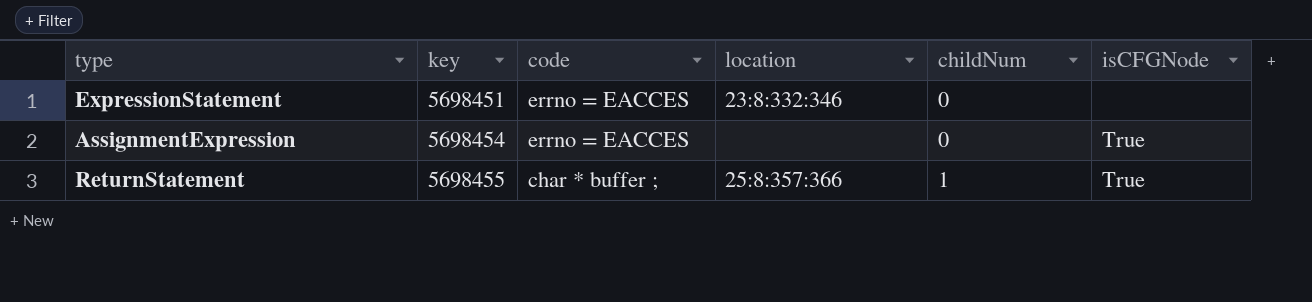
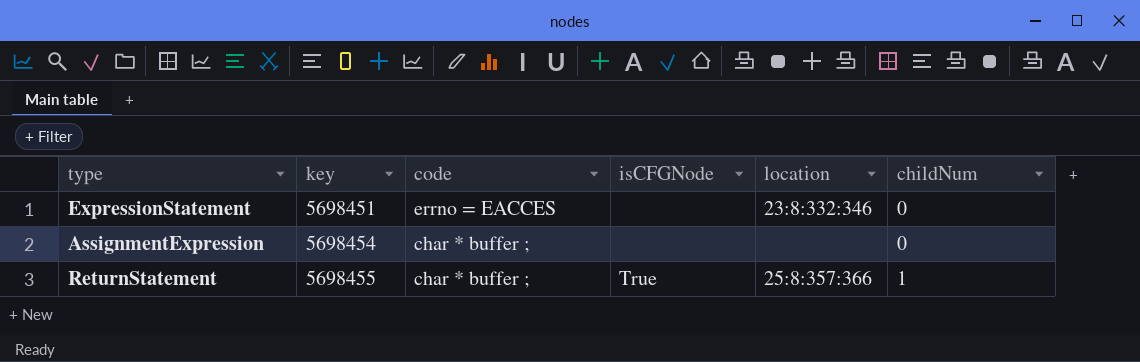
column isCFGNode | position: 6 -> 4
AssignmentExpression | code: errno = EACCES -> char * buffer ;
AssignmentExpression | isCFGNode: True -> none

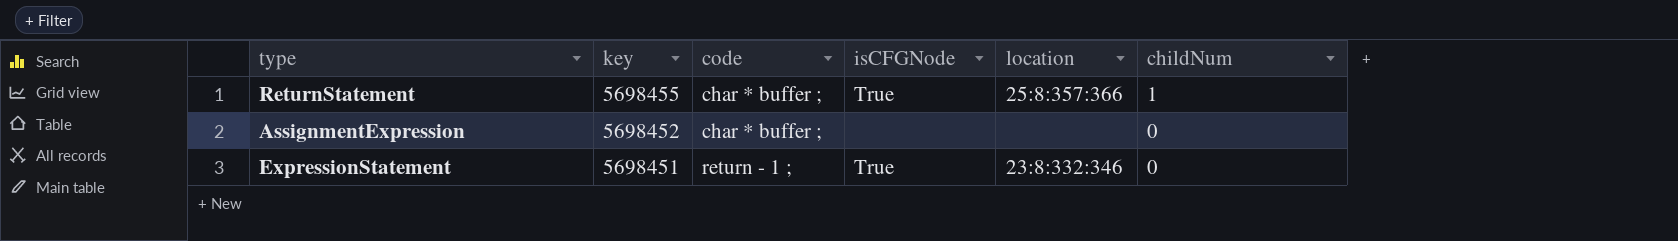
row order: key ascending -> key descending
AssignmentExpression | key: 5698454 -> 5698452
ExpressionStatement | code: errno = EACCES -> return - 1 ;
ExpressionStatement | isCFGNode: none -> True

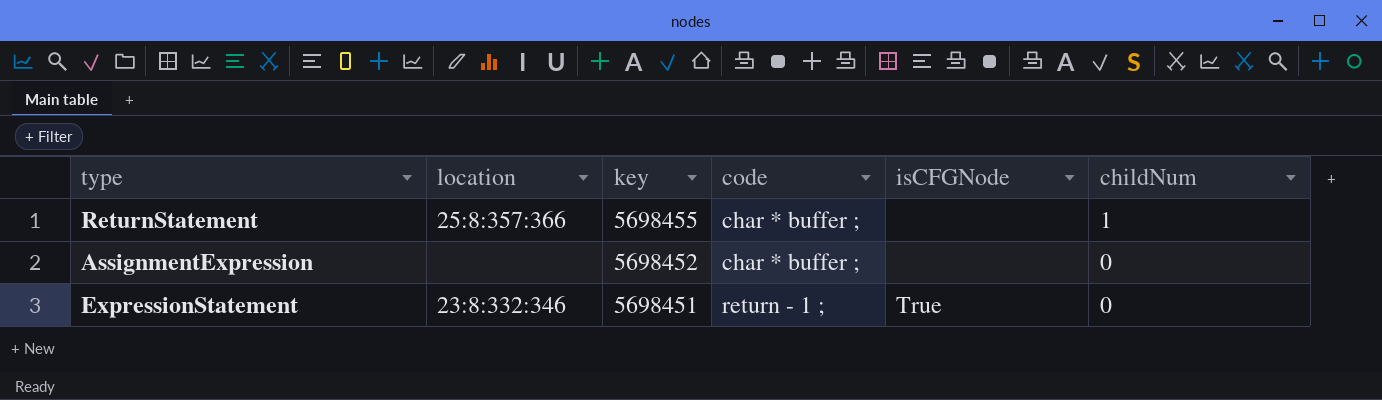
column location | position: 5 -> 2
ReturnStatement | isCFGNode: True -> none

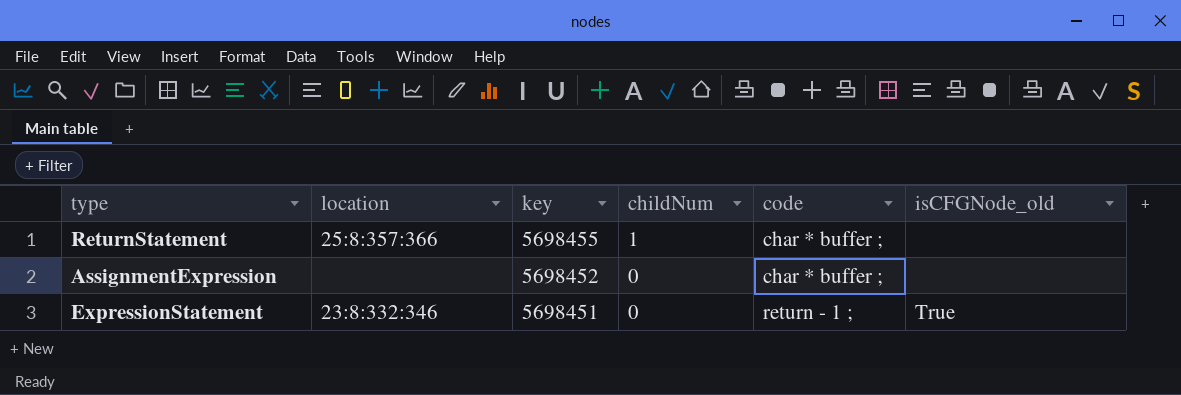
column childNum | position: 6 -> 4
column name: isCFGNode -> isCFGNode_old

